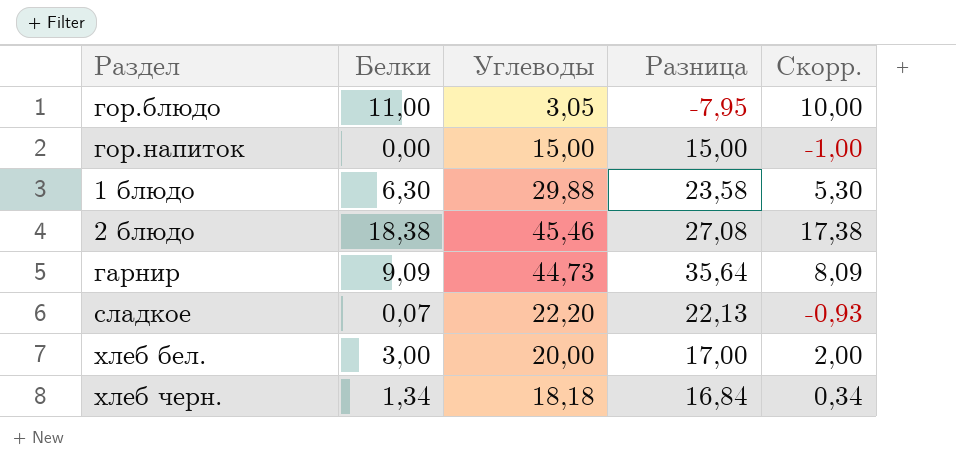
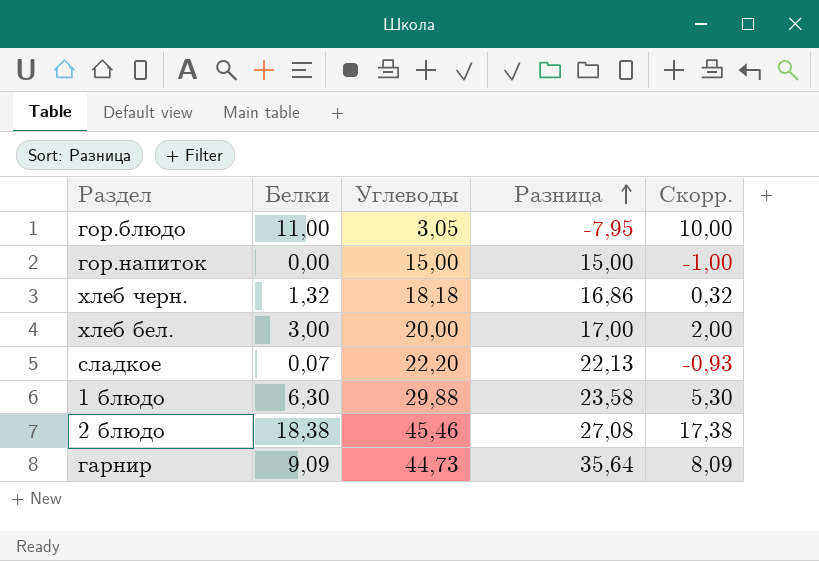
row order: none -> Разница ascending
хлеб черн. | Белки: 1,34 -> 1,32
хлеб черн. | Разница: 16,84 -> 16,86
хлеб черн. | Скорр.: 0,34 -> 0,32

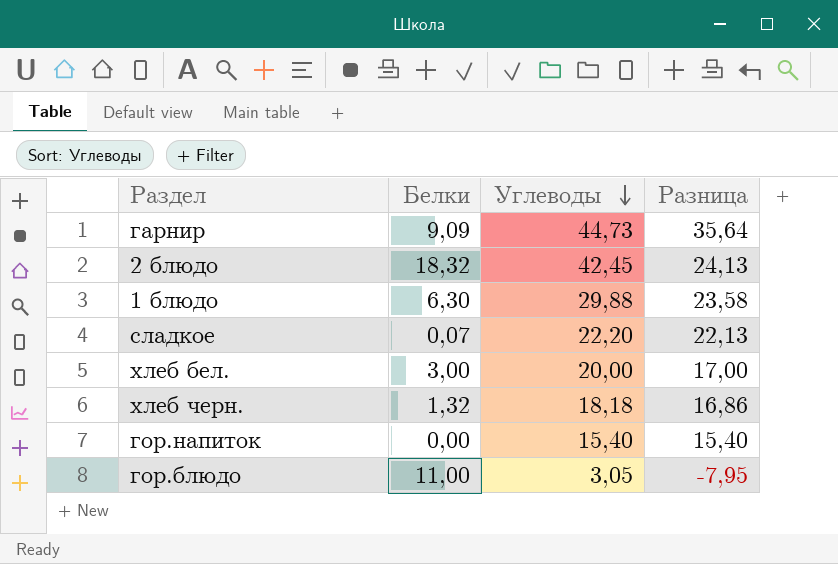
row order: Разница ascending -> Углеводы descending
column Скорр. | formula: [Белки] - 1 -> none
2 блюдо | Белки: 18,38 -> 18,32
2 блюдо | Углеводы: 45,46 -> 42,45
2 блюдо | Разница: 27,08 -> 24,13
гор.напиток | Углеводы: 15,00 -> 15,40
гор.напиток | Разница: 15,00 -> 15,40

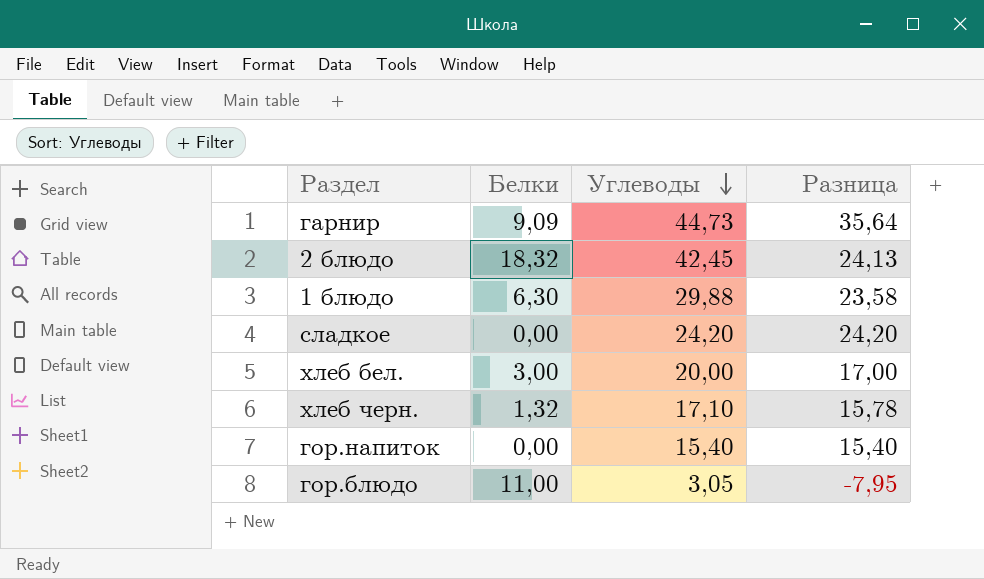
сладкое | Белки: 0,07 -> 0,00
сладкое | Углеводы: 22,20 -> 24,20
сладкое | Разница: 22,13 -> 24,20
хлеб черн. | Углеводы: 18,18 -> 17,10
хлеб черн. | Разница: 16,86 -> 15,78

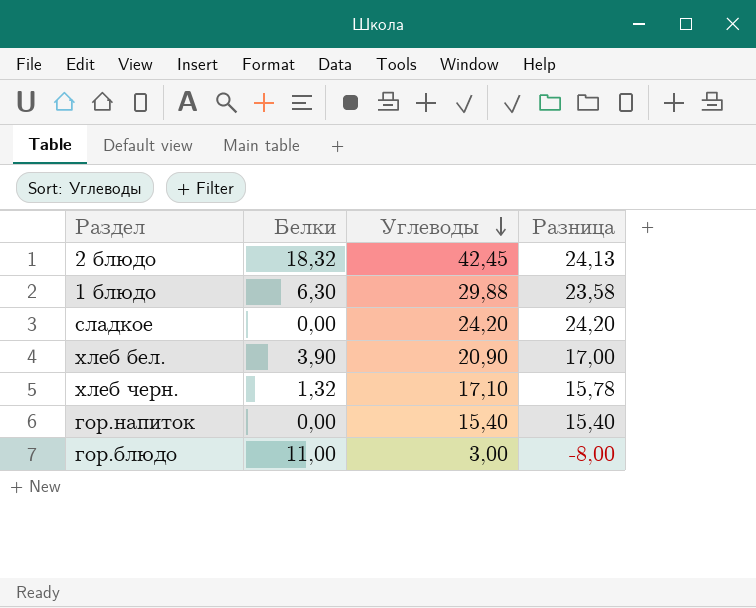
row гарнир: 9,09 | 44,73 | 35,64 -> none
хлеб бел. | Белки: 3,00 -> 3,90
хлеб бел. | Углеводы: 20,00 -> 20,90
гор.блюдо | Углеводы: 3,05 -> 3,00
гор.блюдо | Разница: -7,95 -> -8,00

